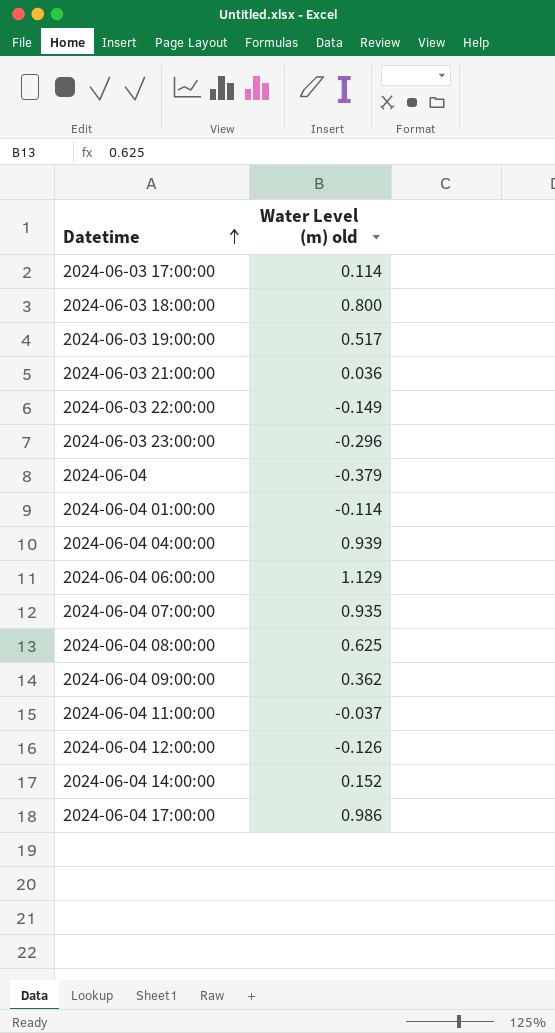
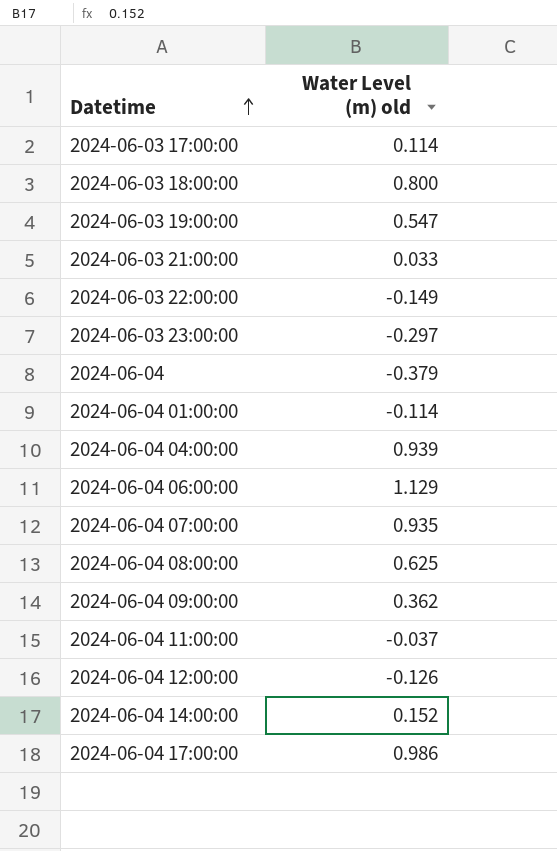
2024-06-03 19:00:00 | Water Level (m) old: 0.517 -> 0.547
2024-06-03 21:00:00 | Water Level (m) old: 0.036 -> 0.033
2024-06-03 23:00:00 | Water Level (m) old: -0.296 -> -0.297

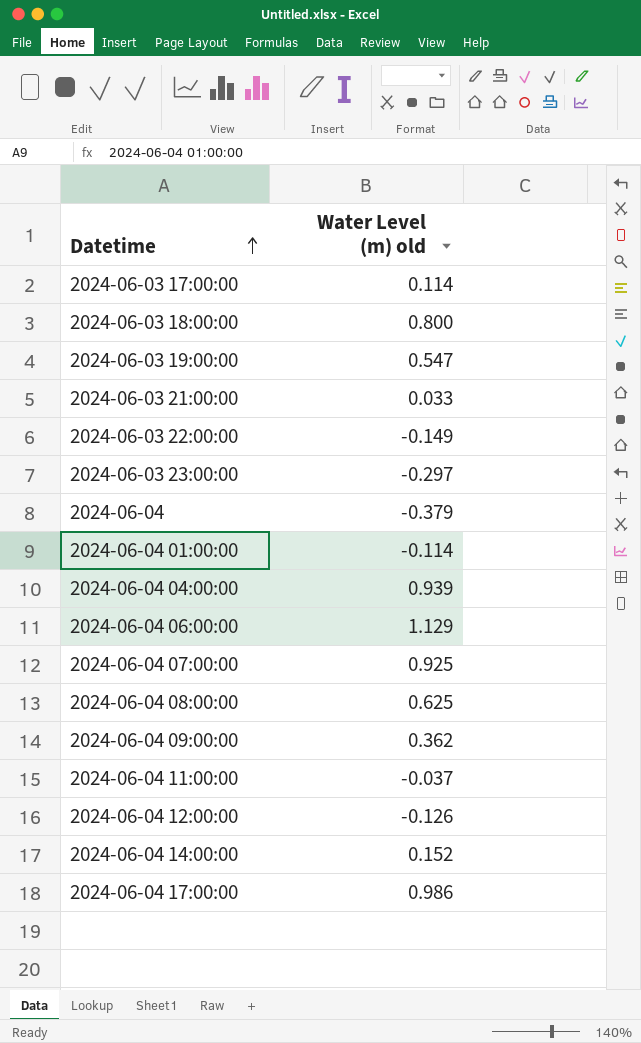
2024-06-04 07:00:00 | Water Level (m) old: 0.935 -> 0.925

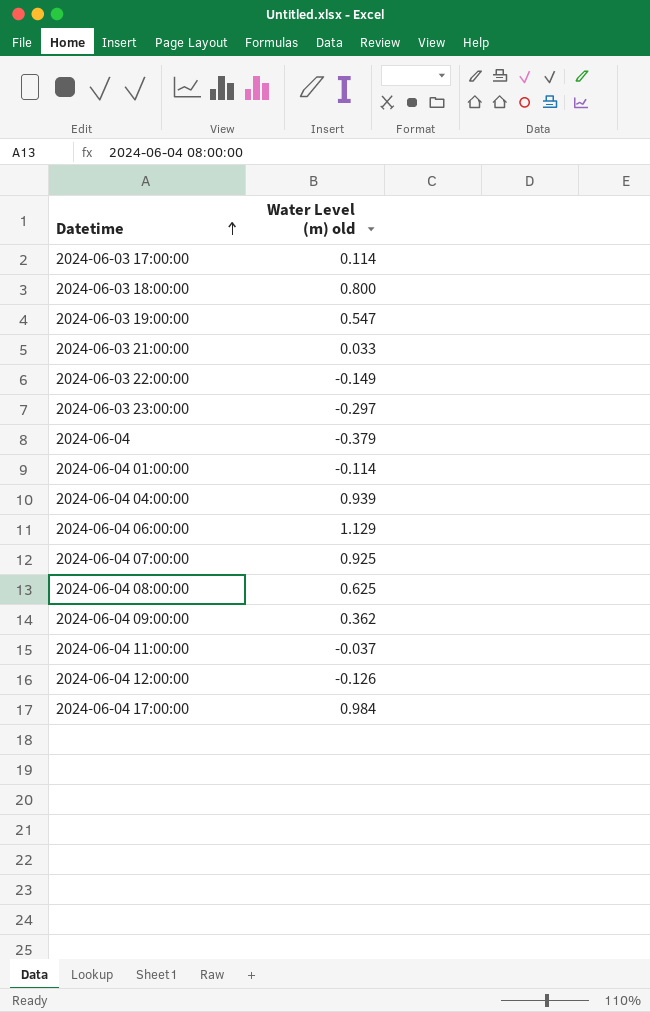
row 2024-06-04 14:00:00: 0.152 -> none
2024-06-04 17:00:00 | Water Level (m) old: 0.986 -> 0.984

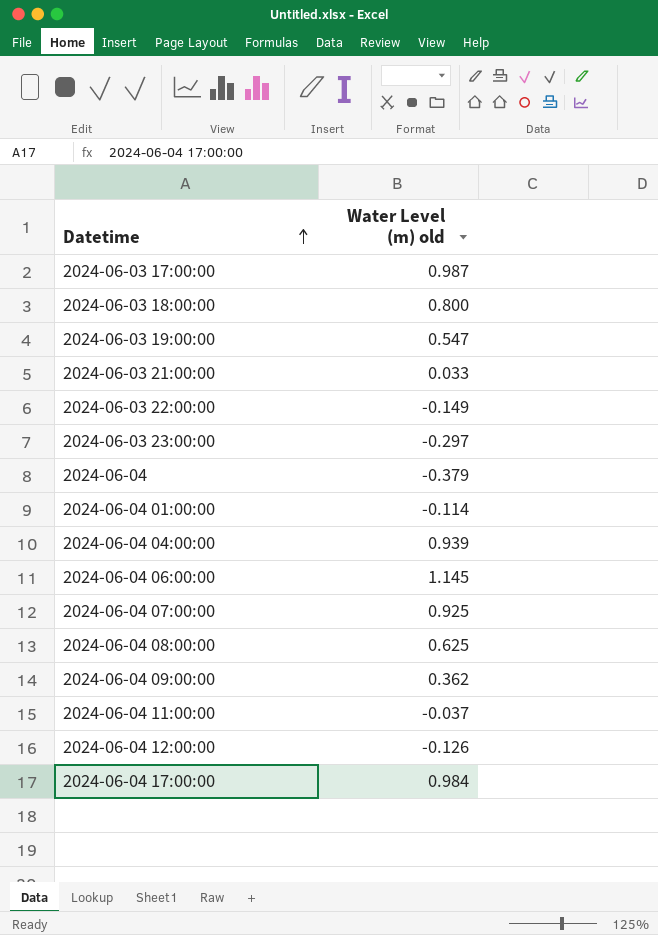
2024-06-03 17:00:00 | Water Level (m) old: 0.114 -> 0.987
2024-06-04 06:00:00 | Water Level (m) old: 1.129 -> 1.145

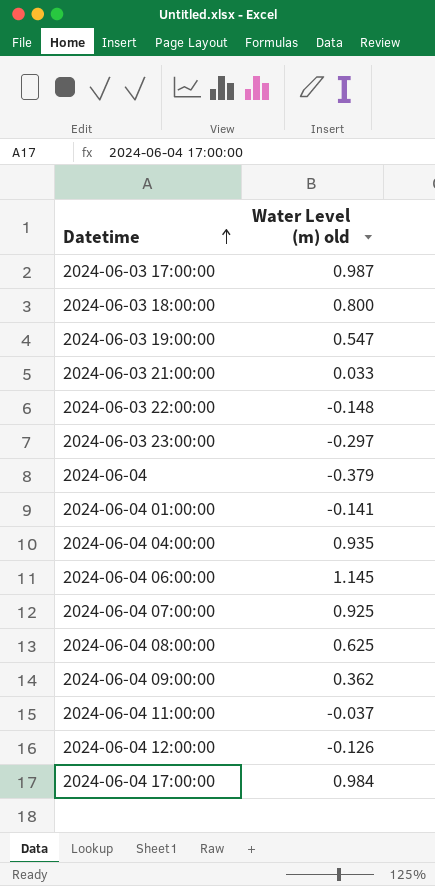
2024-06-03 22:00:00 | Water Level (m) old: -0.149 -> -0.148
2024-06-04 01:00:00 | Water Level (m) old: -0.114 -> -0.141
2024-06-04 04:00:00 | Water Level (m) old: 0.939 -> 0.935

